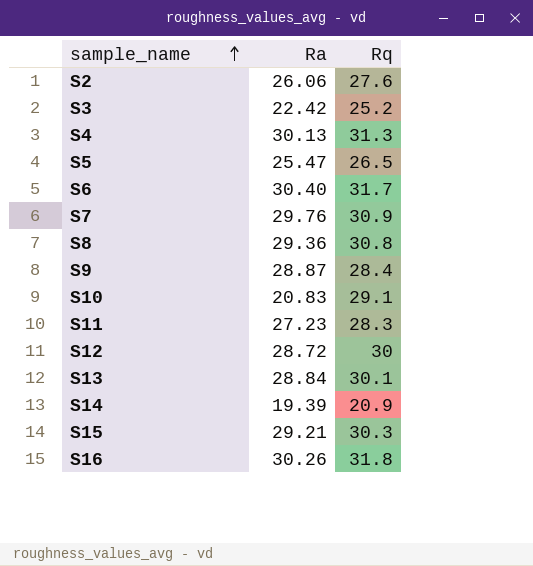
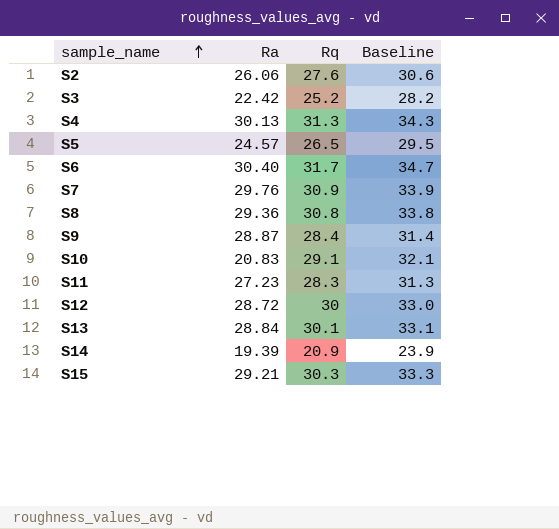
column Baseline | formula: none -> [Rq] + 3
row S16: 30.26 | 31.8 -> none
S5 | Ra: 25.47 -> 24.57

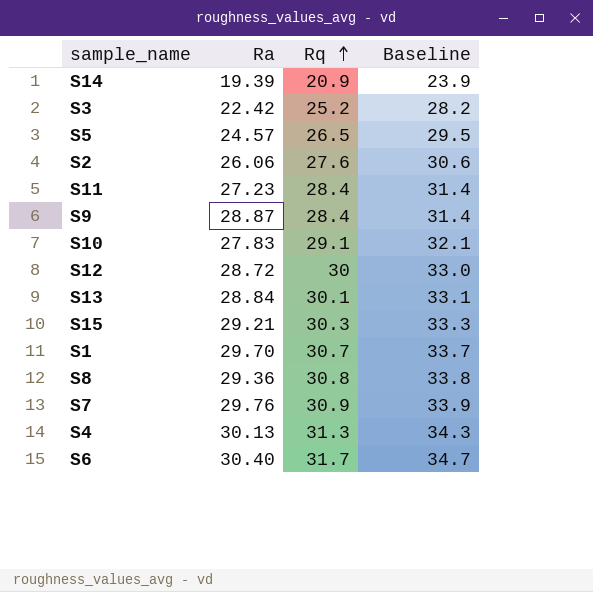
row order: sample_name ascending -> Rq ascending
S11 | Rq: 28.3 -> 28.4
S11 | Baseline: 31.3 -> 31.4
S10 | Ra: 20.83 -> 27.83
row S1: none -> 29.70 | 30.7 | 33.7

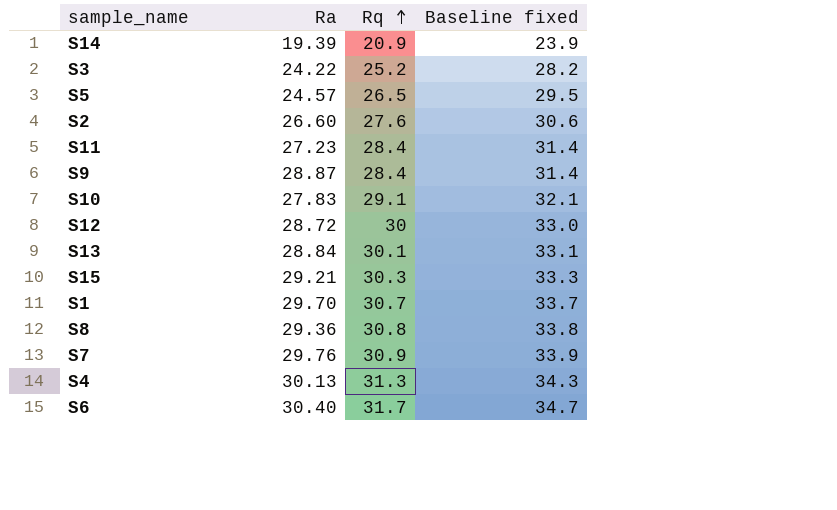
column name: Baseline -> Baseline fixed
S3 | Ra: 22.42 -> 24.22
S2 | Ra: 26.06 -> 26.60

